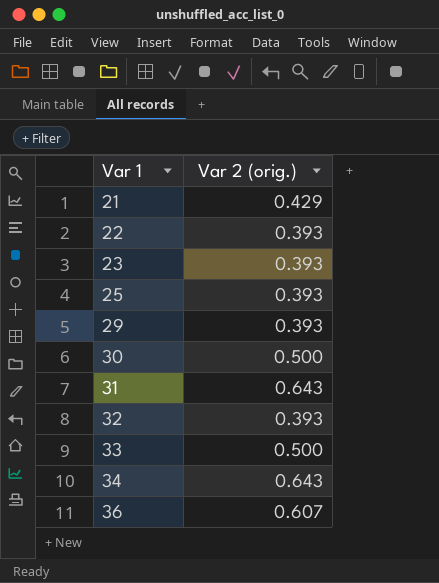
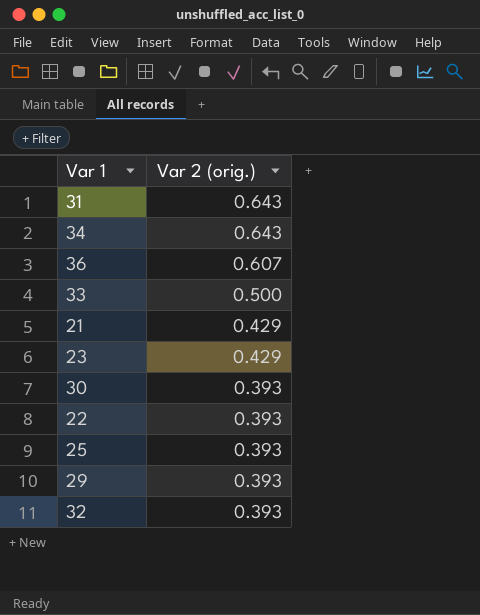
row order: Var 1 ascending -> Var 2 (orig.) descending
23 | Var 2 (orig.): 0.393 -> 0.429
30 | Var 2 (orig.): 0.500 -> 0.393

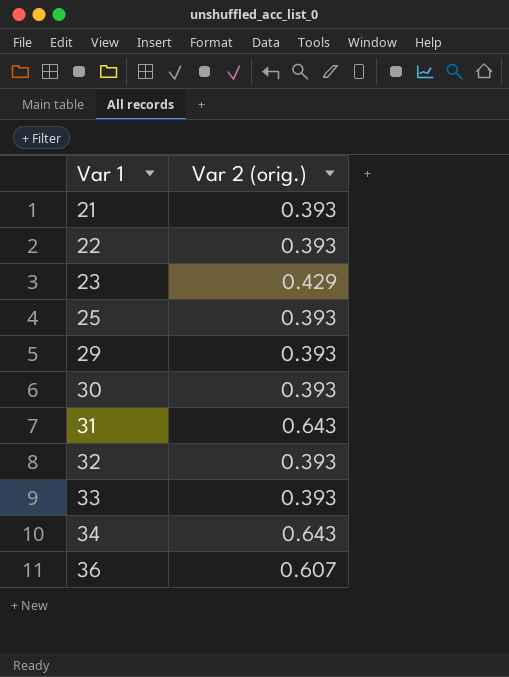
row order: Var 2 (orig.) descending -> Var 1 ascending
21 | Var 2 (orig.): 0.429 -> 0.393
33 | Var 2 (orig.): 0.500 -> 0.393

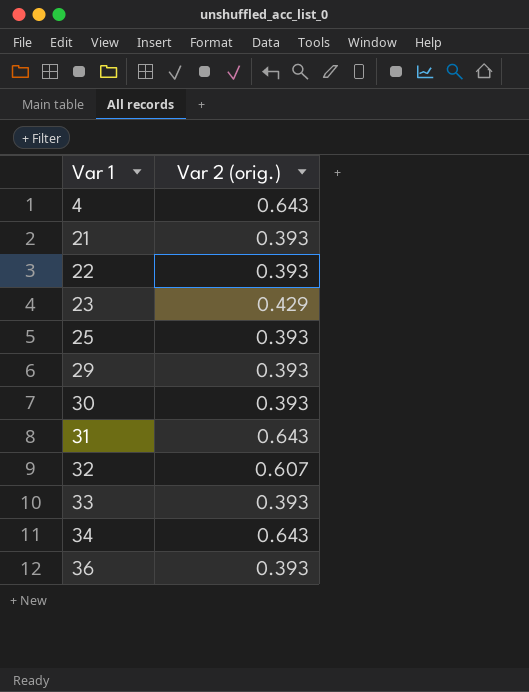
row 4: none -> 0.643
32 | Var 2 (orig.): 0.393 -> 0.607
36 | Var 2 (orig.): 0.607 -> 0.393

